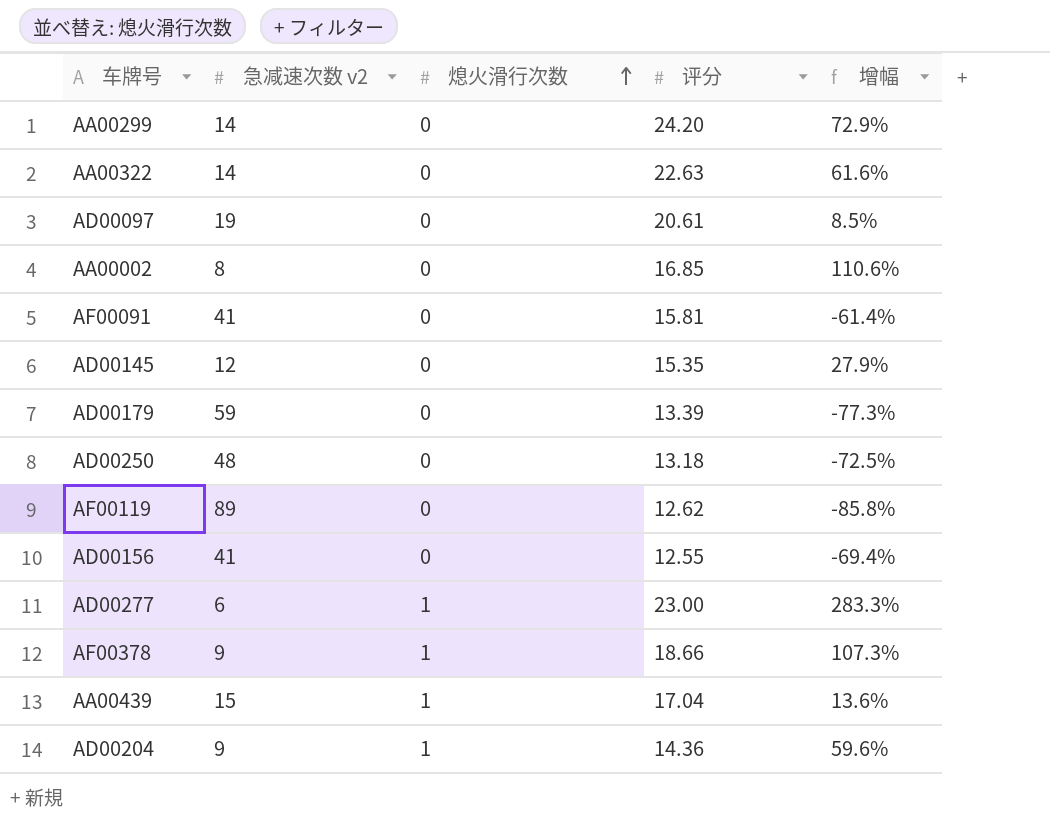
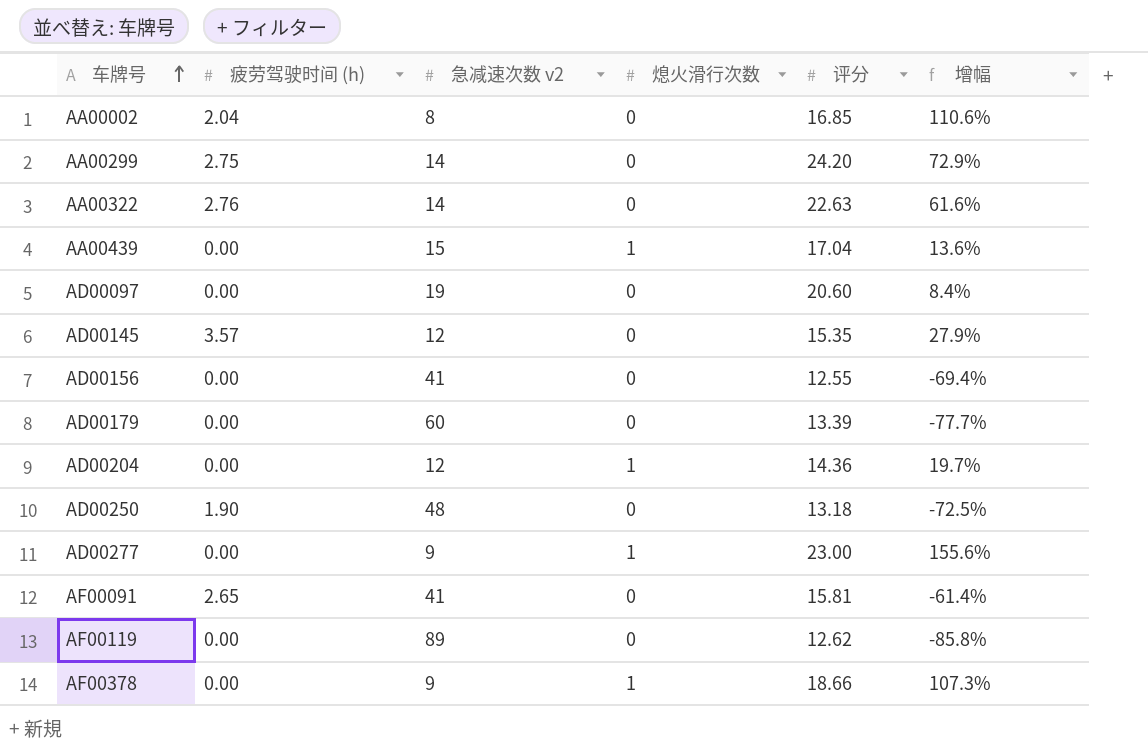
row order: 熄火滑行次数 ascending -> 车牌号 ascending
column 疲劳驾驶时间 (h) | position: none -> 2
AD00097 | 评分: 20.61 -> 20.60
AD00097 | 增幅: 8.5% -> 8.4%
AD00179 | 急减速次数 v2: 59 -> 60
AD00179 | 增幅: -77.3% -> -77.7%
AD00204 | 急减速次数 v2: 9 -> 12
AD00204 | 增幅: 59.6% -> 19.7%
AD00277 | 急减速次数 v2: 6 -> 9
AD00277 | 增幅: 283.3% -> 155.6%

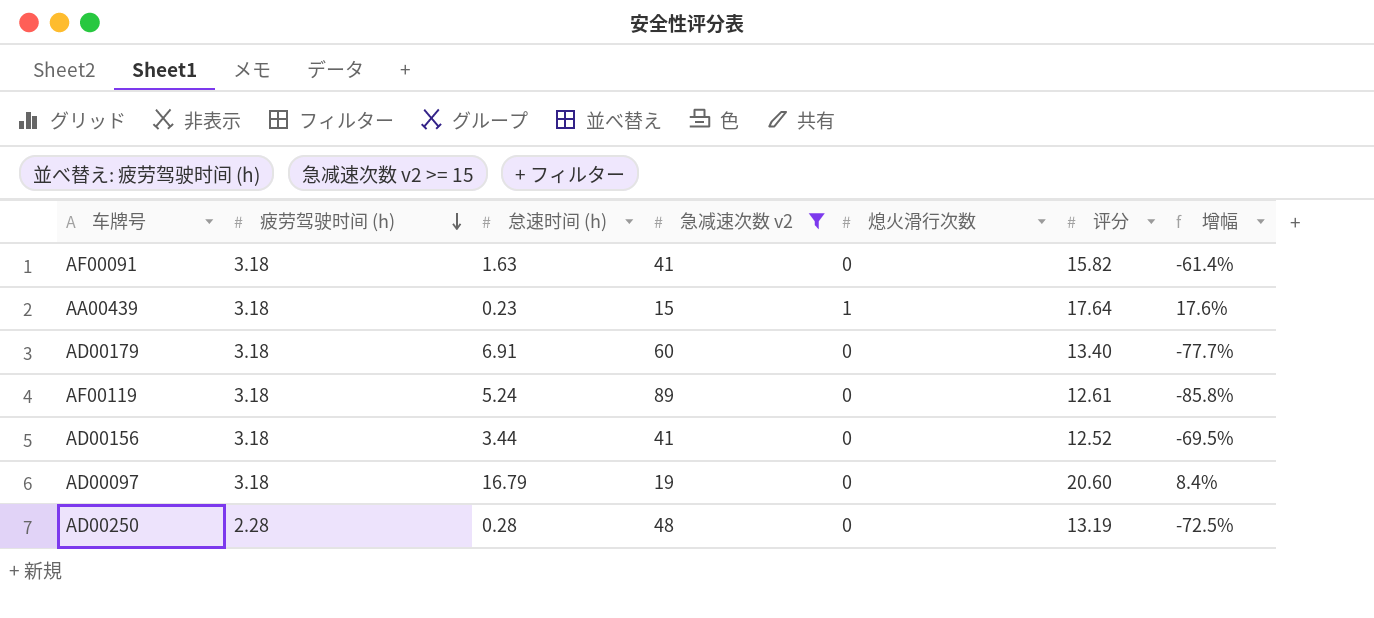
filter: none -> 急减速次数 v2 >= 15
row order: 车牌号 ascending -> 疲劳驾驶时间 (h) descending
column 怠速时间 (h) | position: none -> 3
AF00091 | 疲劳驾驶时间 (h): 2.65 -> 3.18
AF00091 | 评分: 15.81 -> 15.82
AA00439 | 疲劳驾驶时间 (h): 0.00 -> 3.18
AA00439 | 评分: 17.04 -> 17.64
AA00439 | 增幅: 13.6% -> 17.6%
AD00179 | 疲劳驾驶时间 (h): 0.00 -> 3.18
AD00179 | 评分: 13.39 -> 13.40
AF00119 | 疲劳驾驶时间 (h): 0.00 -> 3.18
AF00119 | 评分: 12.62 -> 12.61
AD00156 | 疲劳驾驶时间 (h): 0.00 -> 3.18
AD00156 | 评分: 12.55 -> 12.52
AD00156 | 增幅: -69.4% -> -69.5%
AD00097 | 疲劳驾驶时间 (h): 0.00 -> 3.18
AD00250 | 疲劳驾驶时间 (h): 1.90 -> 2.28
AD00250 | 评分: 13.18 -> 13.19

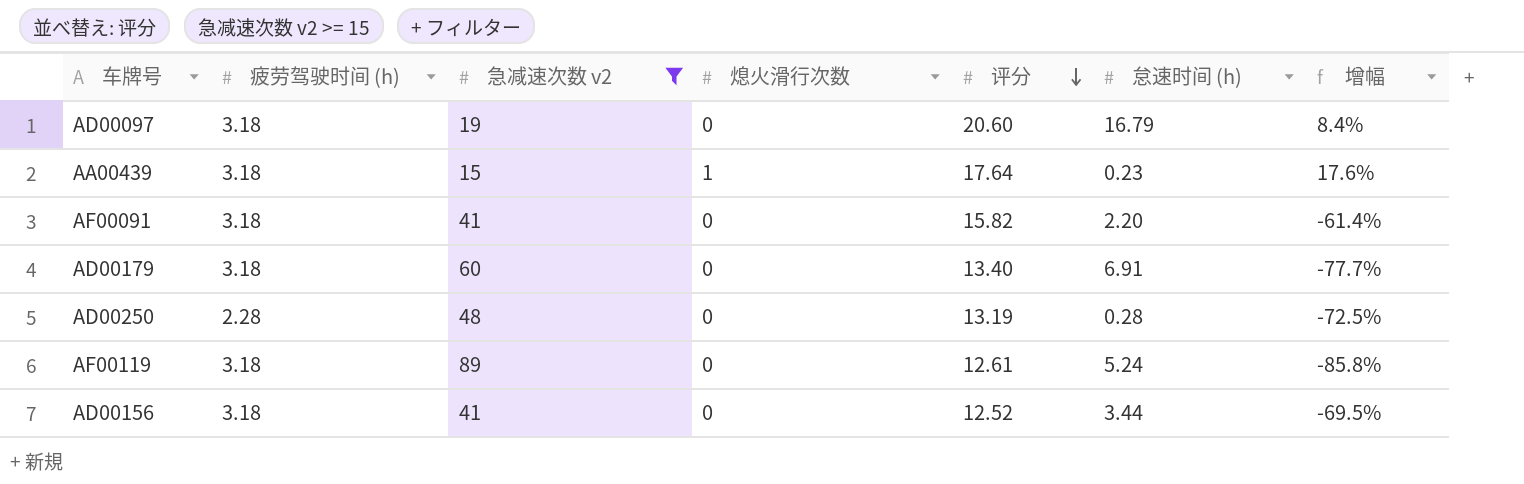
row order: 疲劳驾驶时间 (h) descending -> 评分 descending
column 怠速时间 (h) | position: 3 -> 6
AF00091 | 怠速时间 (h): 1.63 -> 2.20

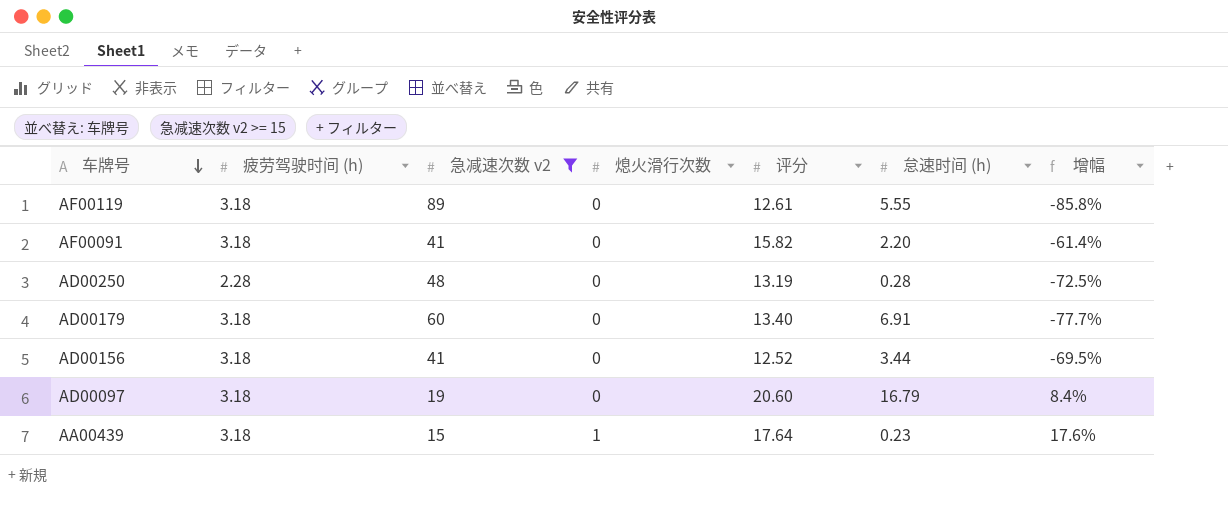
row order: 评分 descending -> 车牌号 descending
AF00119 | 怠速时间 (h): 5.24 -> 5.55

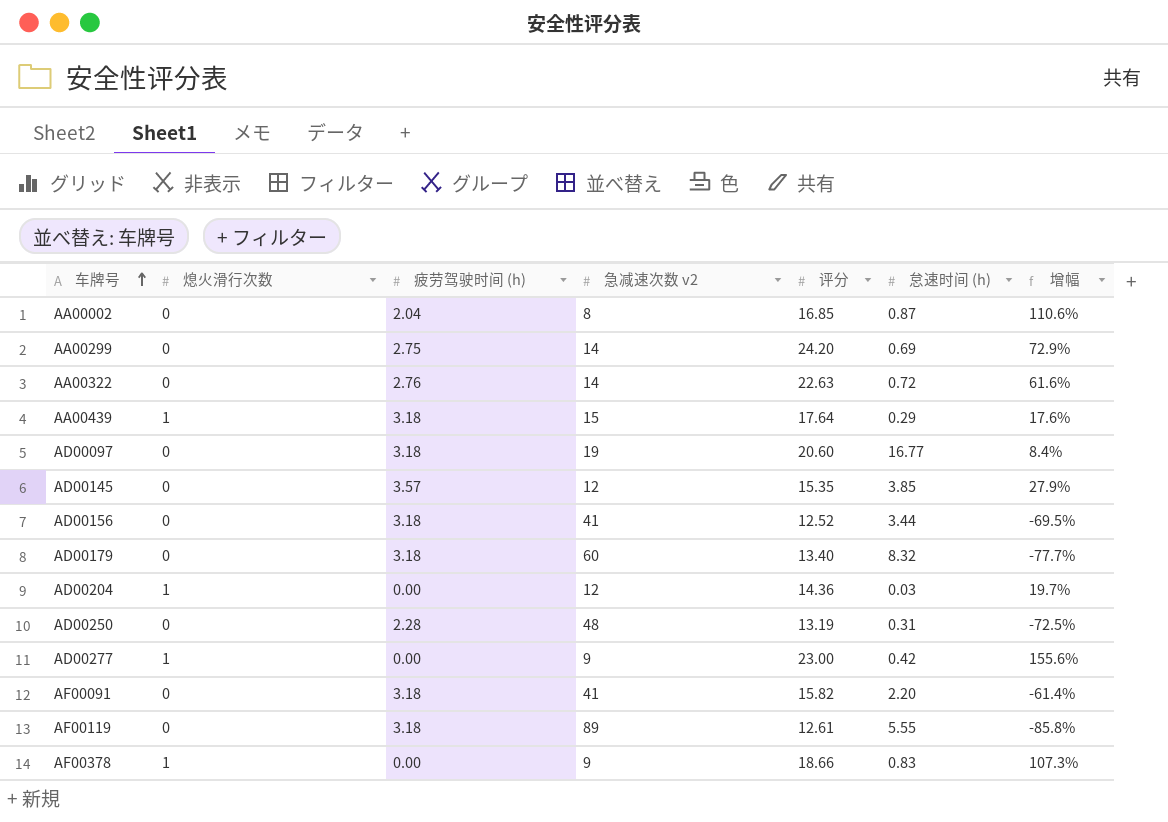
filter: 急减速次数 v2 >= 15 -> none
row order: 车牌号 descending -> 车牌号 ascending
column 熄火滑行次数 | position: 4 -> 2
AA00439 | 怠速时间 (h): 0.23 -> 0.29
AD00097 | 怠速时间 (h): 16.79 -> 16.77
AD00179 | 怠速时间 (h): 6.91 -> 8.32
AD00250 | 怠速时间 (h): 0.28 -> 0.31

